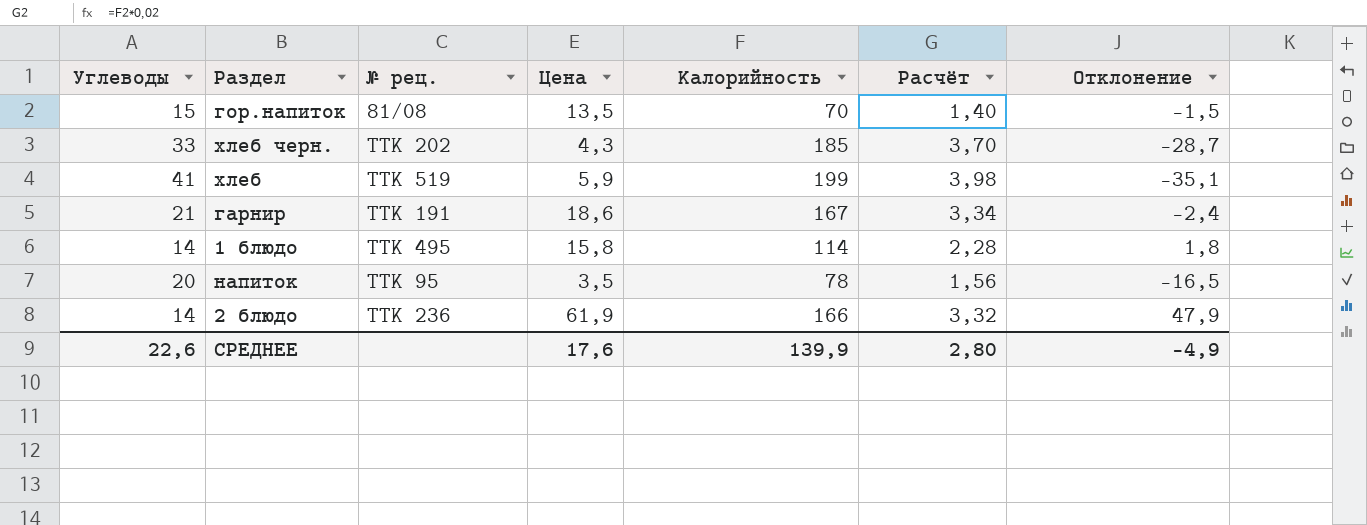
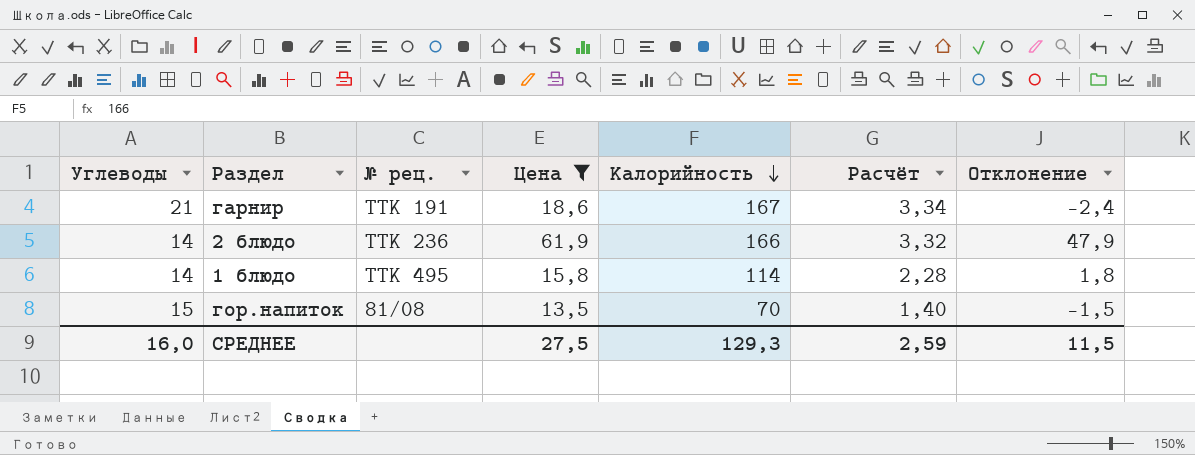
filter: none -> Цена >= 13,5
row order: none -> Калорийность descending
СРЕДНЕЕ | Углеводы: 22,6 -> 16,0
СРЕДНЕЕ | Цена: 17,6 -> 27,5
СРЕДНЕЕ | Калорийность: 139,9 -> 129,3
СРЕДНЕЕ | Расчёт: 2,80 -> 2,59
СРЕДНЕЕ | Отклонение: -4,9 -> 11,5

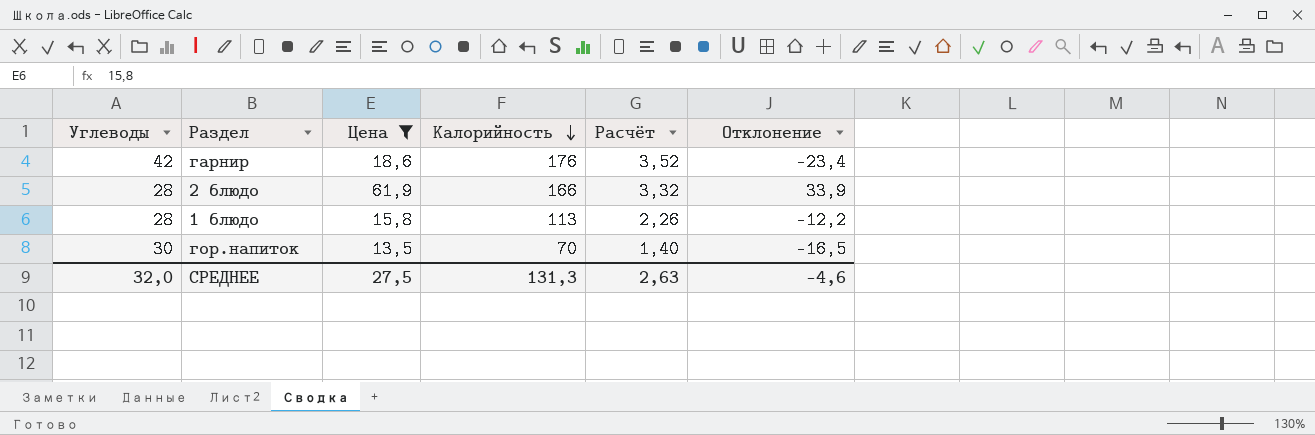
column № рец. | position: 3 -> none
гарнир | Углеводы: 21 -> 42
гарнир | Калорийность: 167 -> 176
гарнир | Расчёт: 3,34 -> 3,52
гарнир | Отклонение: -2,4 -> -23,4
2 блюдо | Углеводы: 14 -> 28
2 блюдо | Отклонение: 47,9 -> 33,9
1 блюдо | Углеводы: 14 -> 28
1 блюдо | Калорийность: 114 -> 113
1 блюдо | Расчёт: 2,28 -> 2,26
1 блюдо | Отклонение: 1,8 -> -12,2
гор.напиток | Углеводы: 15 -> 30
гор.напиток | Отклонение: -1,5 -> -16,5
СРЕДНЕЕ | Углеводы: 16,0 -> 32,0
СРЕДНЕЕ | Калорийность: 129,3 -> 131,3
СРЕДНЕЕ | Расчёт: 2,59 -> 2,63
СРЕДНЕЕ | Отклонение: 11,5 -> -4,6

